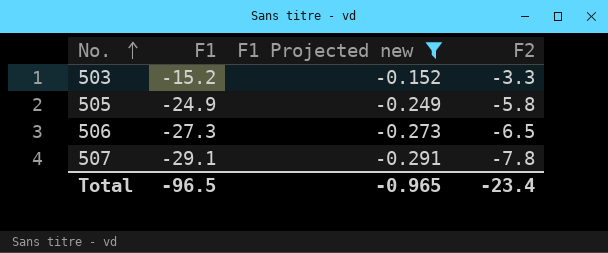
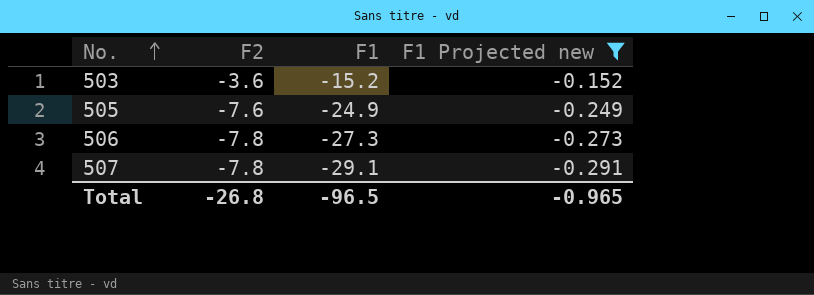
column F2 | position: 4 -> 2
503 | F2: -3.3 -> -3.6
505 | F2: -5.8 -> -7.6
506 | F2: -6.5 -> -7.8
Total | F2: -23.4 -> -26.8

